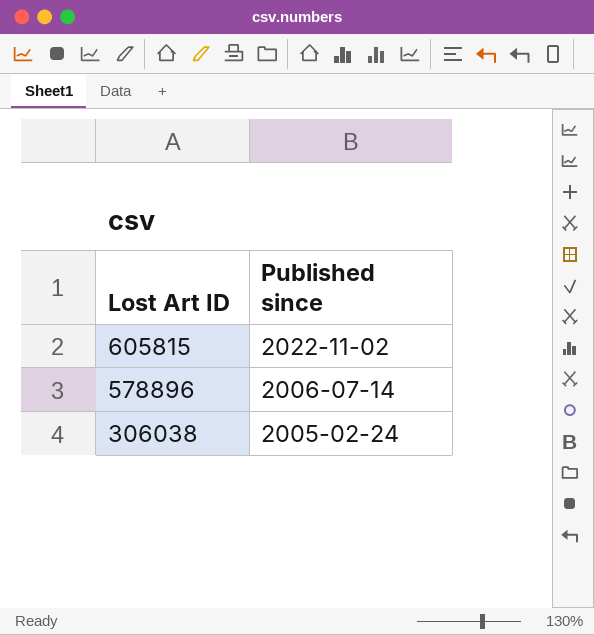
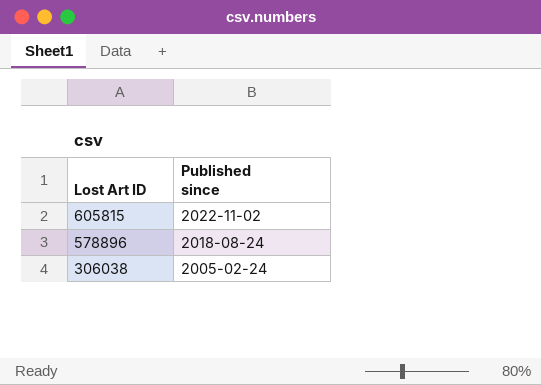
578896 | Published since: 2006-07-14 -> 2018-08-24

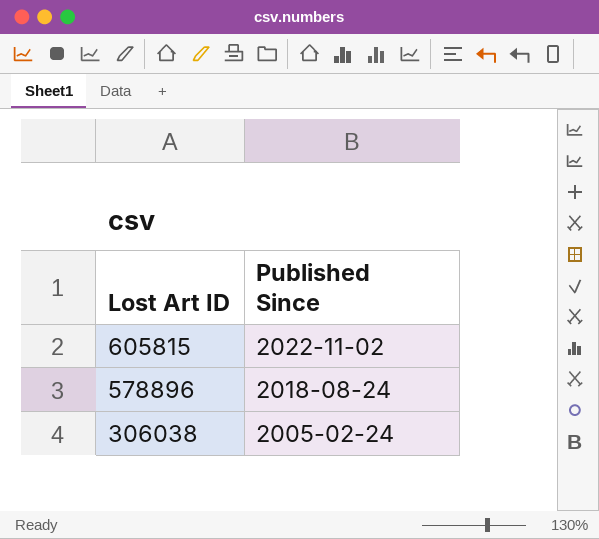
column name: Published since -> Published Since

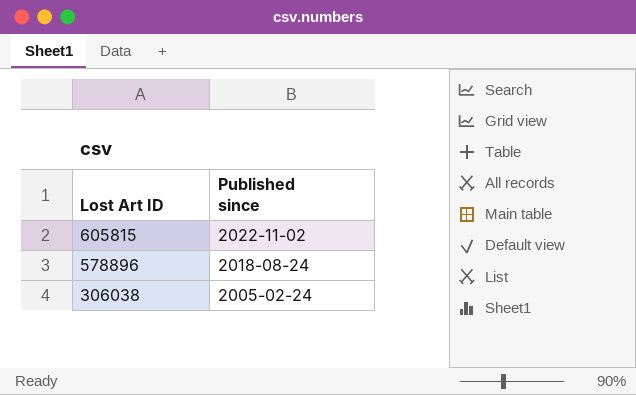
column name: Published Since -> Published since

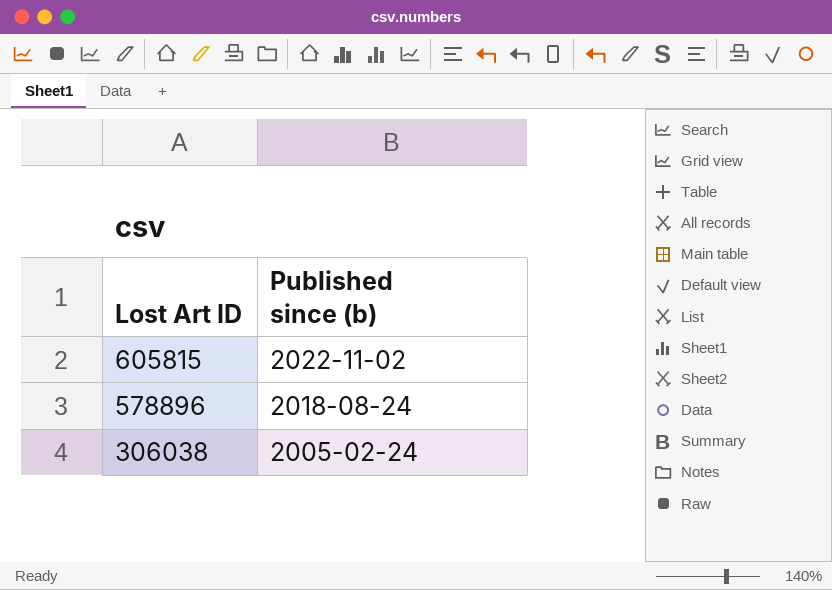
column name: Published since -> Published since (b)

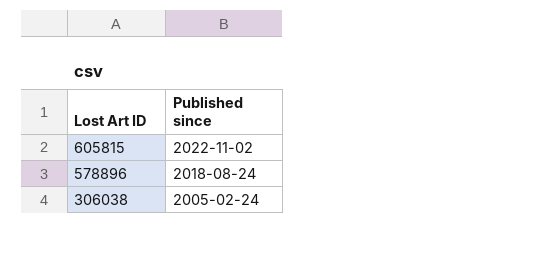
column name: Published since (b) -> Published since

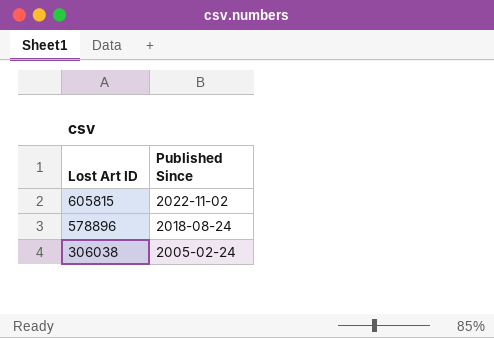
column name: Published since -> Published Since

